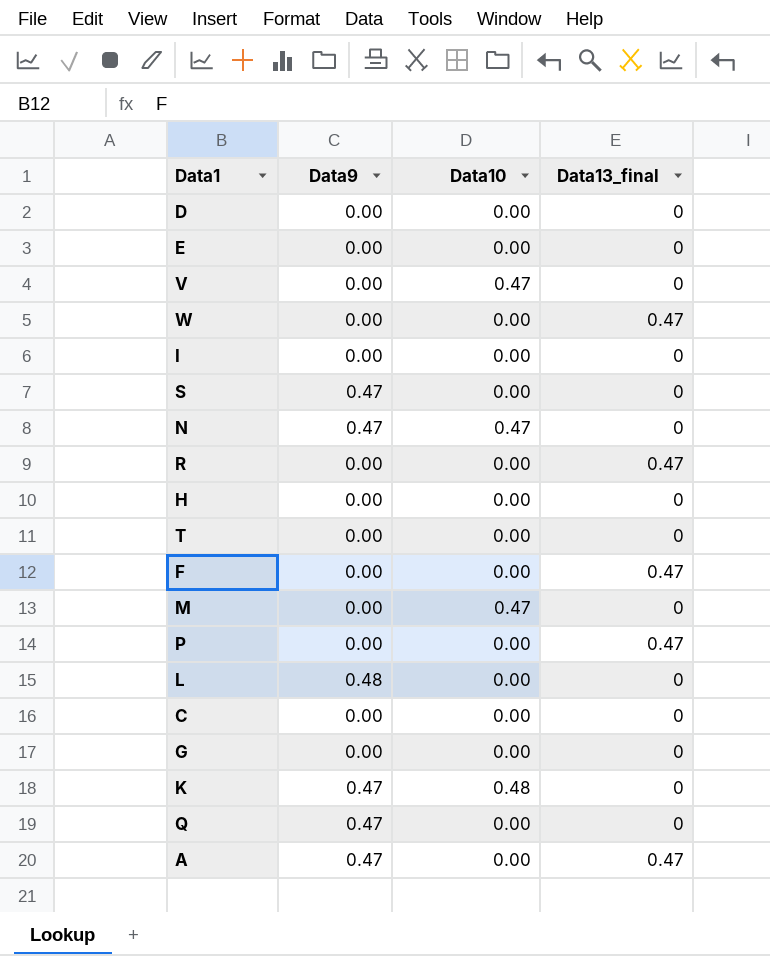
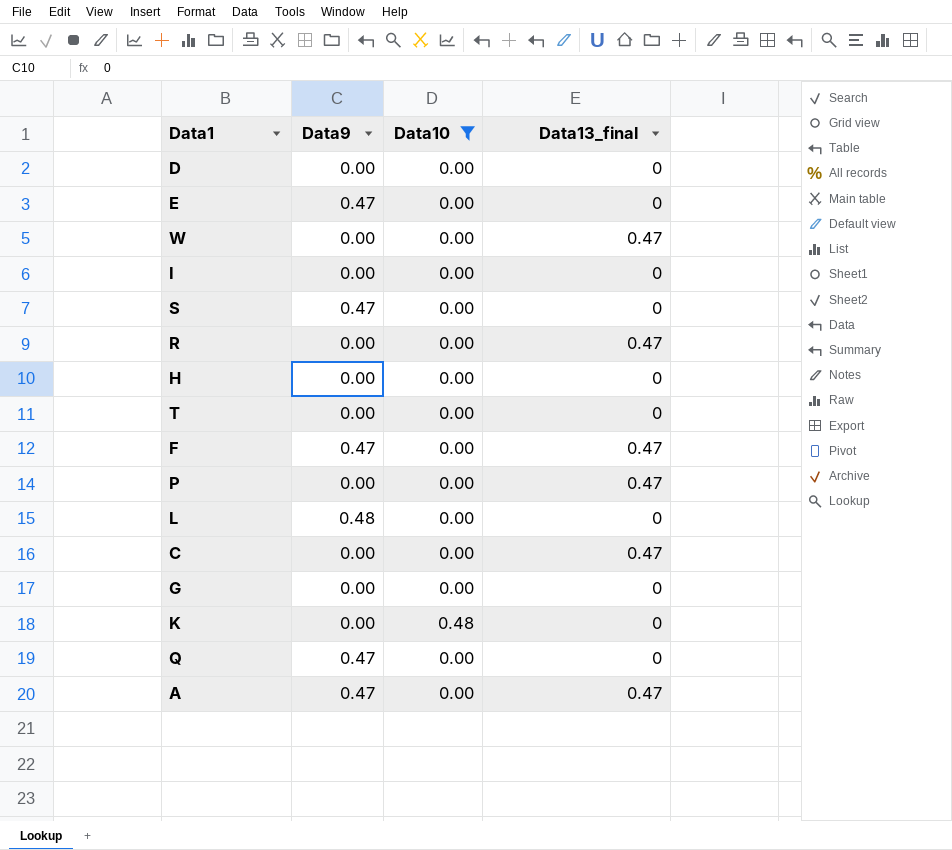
filter: none -> Data10 != 0.47
E | Data9: 0.00 -> 0.47
F | Data9: 0.00 -> 0.47
C | Data13_final: 0 -> 0.47
K | Data9: 0.47 -> 0.00

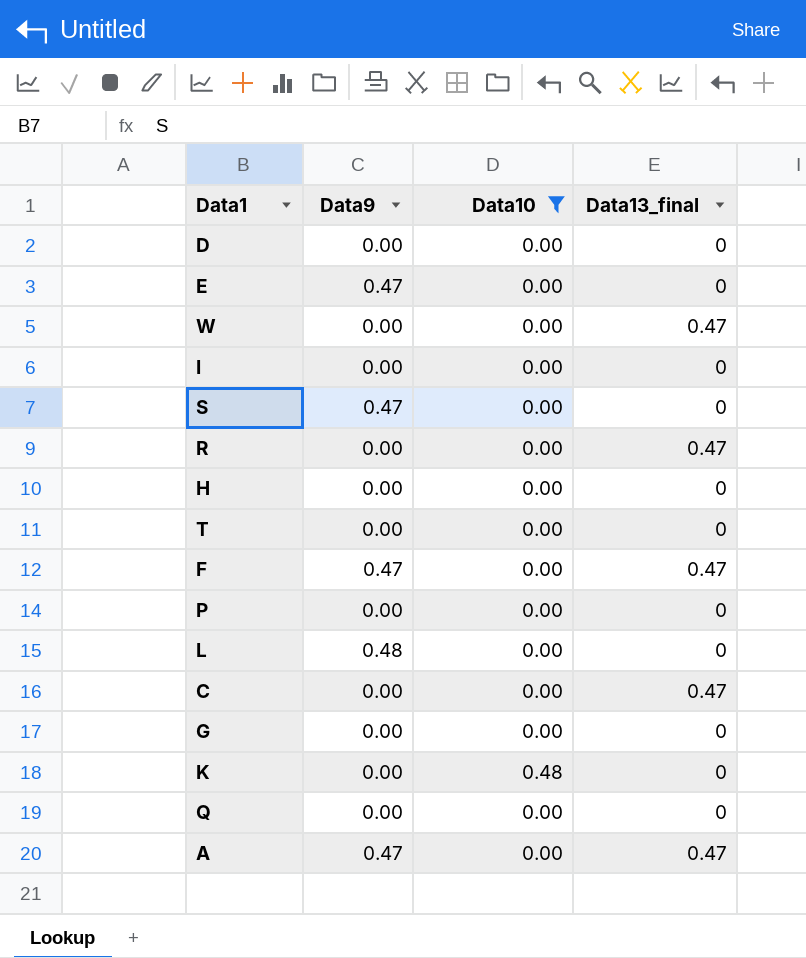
P | Data13_final: 0.47 -> 0
Q | Data9: 0.47 -> 0.00

